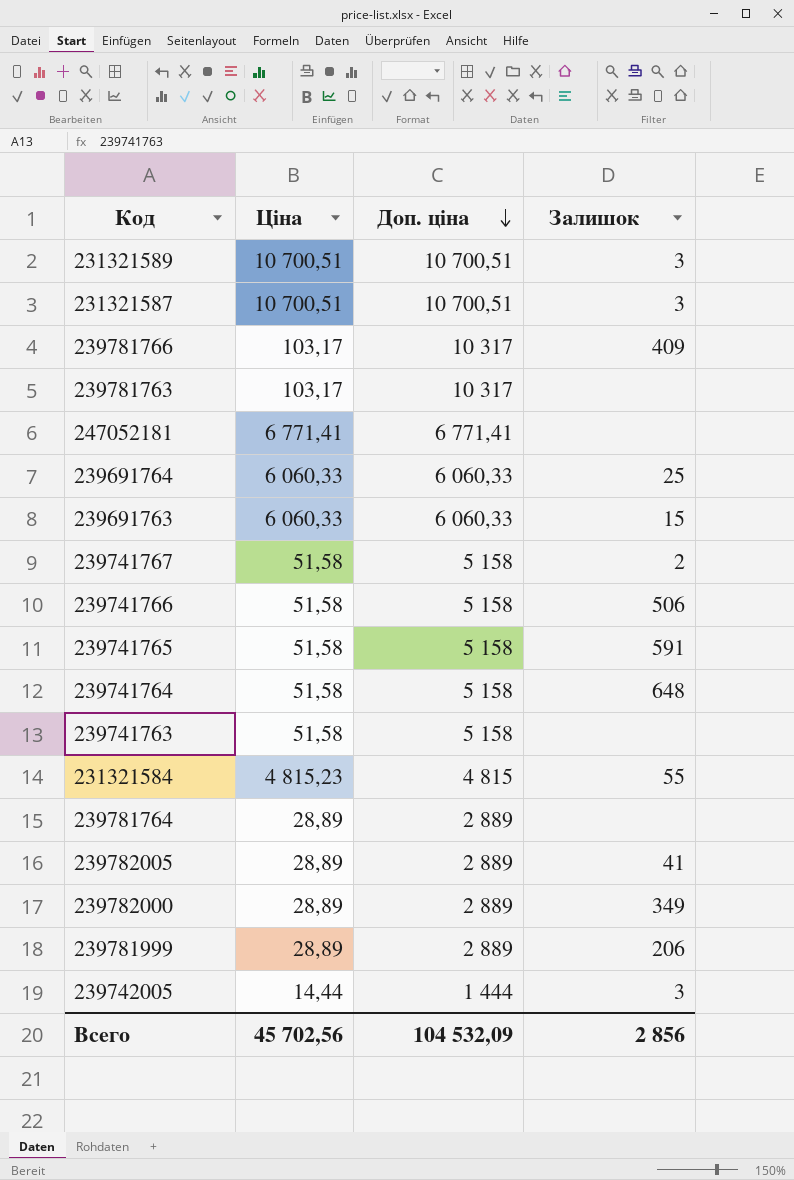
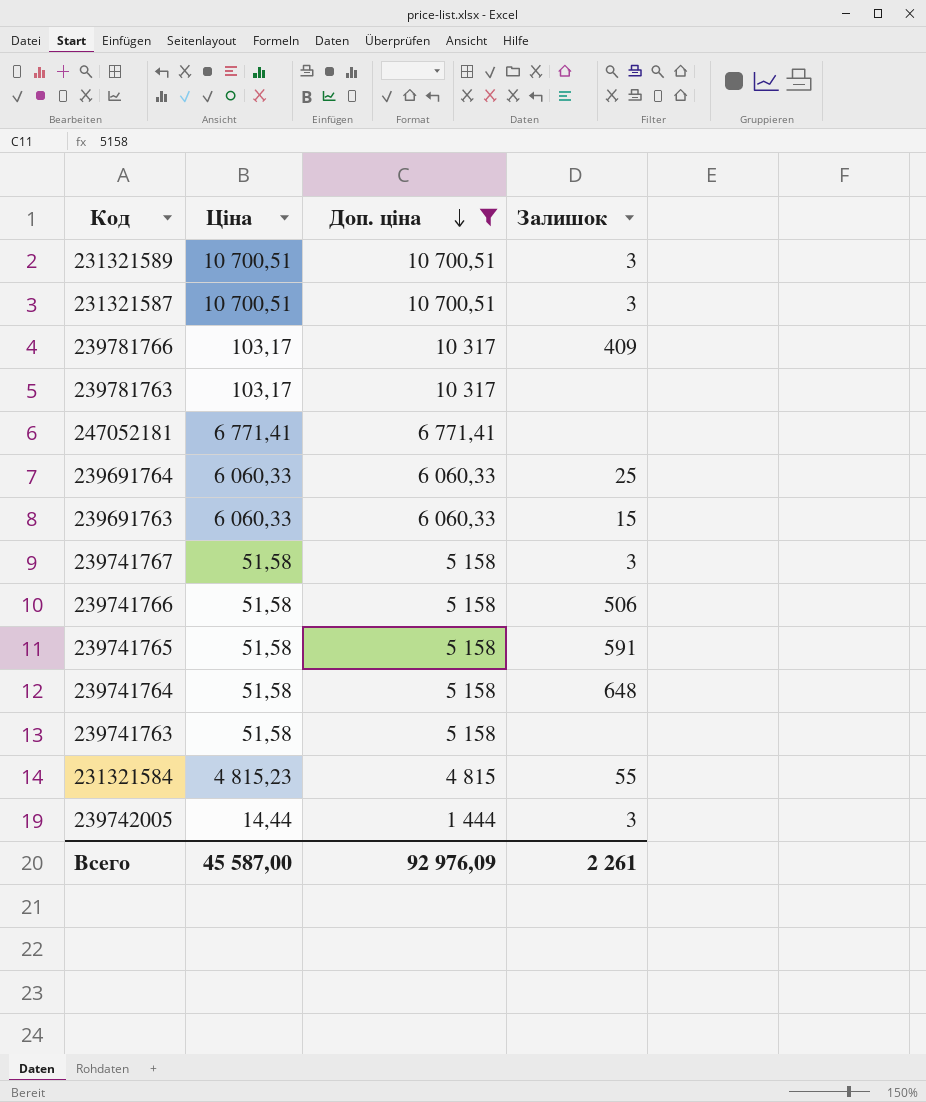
filter: none -> Доп. ціна != 2 889
239741767 | Залишок: 2 -> 3
Всего | Ціна: 45 702,56 -> 45 587,00
Всего | Доп. ціна: 104 532,09 -> 92 976,09
Всего | Залишок: 2 856 -> 2 261

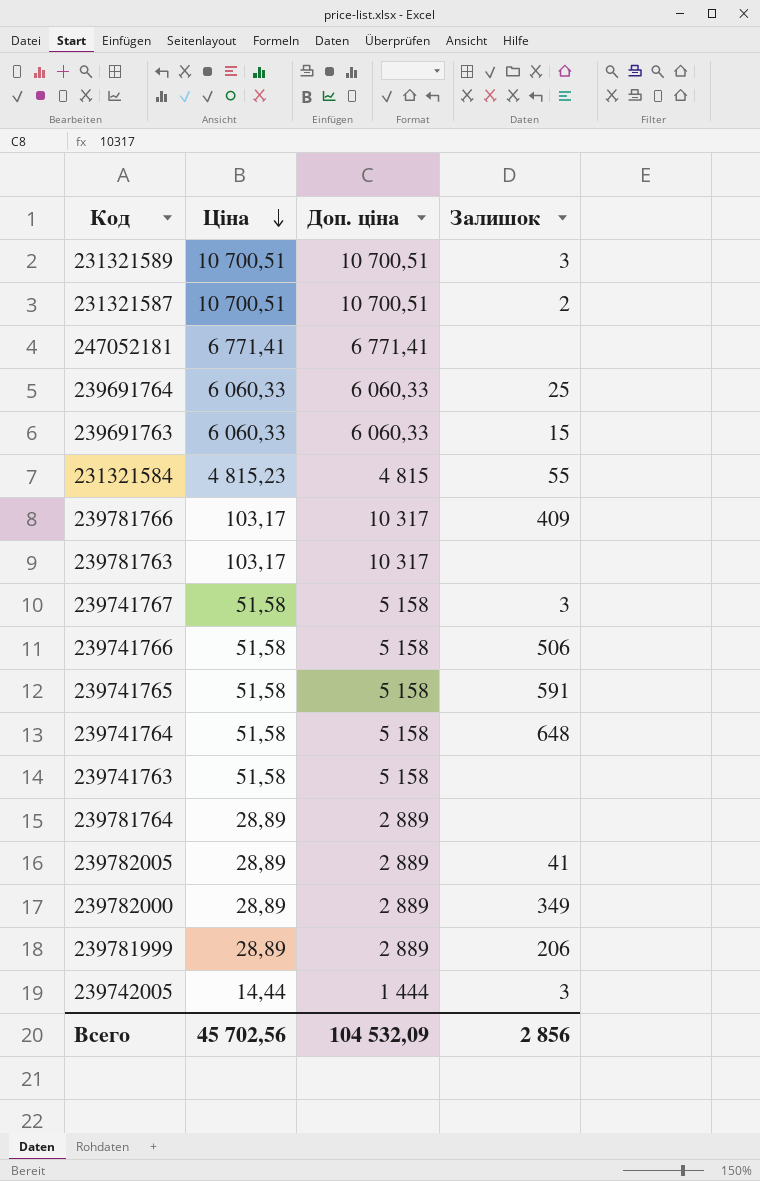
filter: Доп. ціна != 2 889 -> none
row order: Доп. ціна descending -> Ціна descending
231321587 | Залишок: 3 -> 2
Всего | Ціна: 45 587,00 -> 45 702,56
Всего | Доп. ціна: 92 976,09 -> 104 532,09
Всего | Залишок: 2 261 -> 2 856

